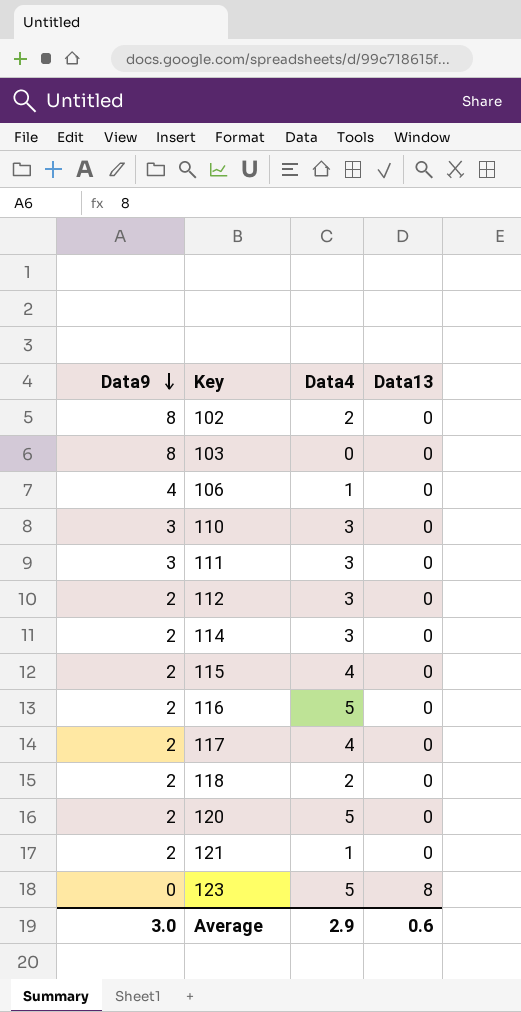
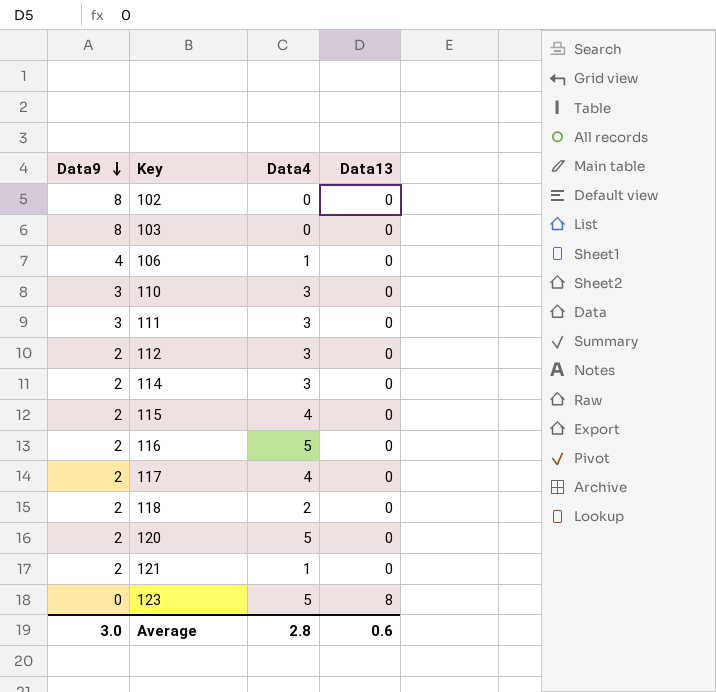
102 | Data4: 2 -> 0
Average | Data4: 2.9 -> 2.8

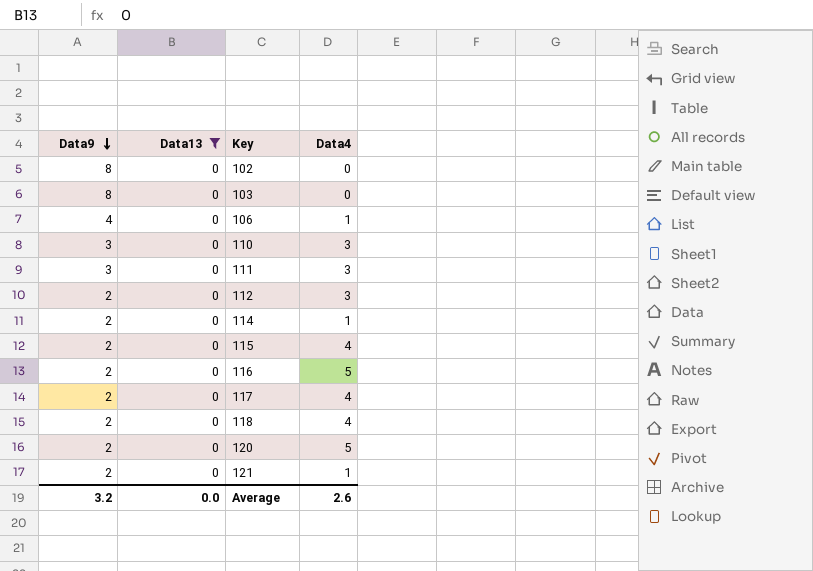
filter: none -> Data13 = 0
column Data13 | position: 4 -> 2
114 | Data4: 3 -> 1
118 | Data4: 2 -> 4
Average | Data9: 3.0 -> 3.2
Average | Data13: 0.6 -> 0.0
Average | Data4: 2.8 -> 2.6

